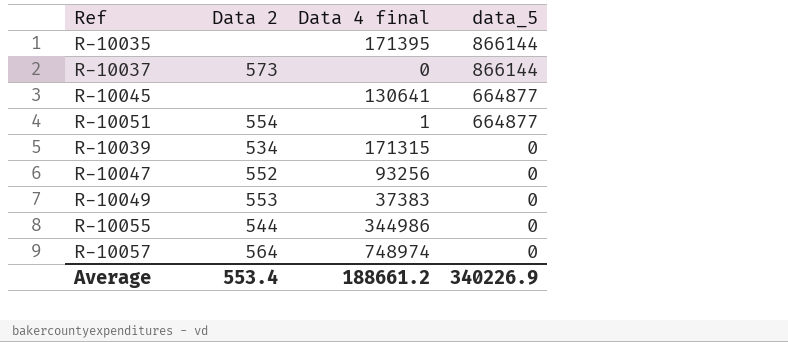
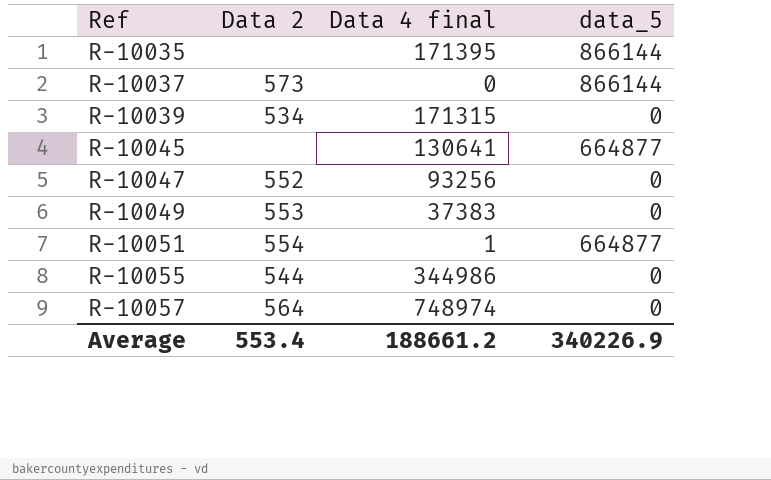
row order: data_5 descending -> Ref ascending

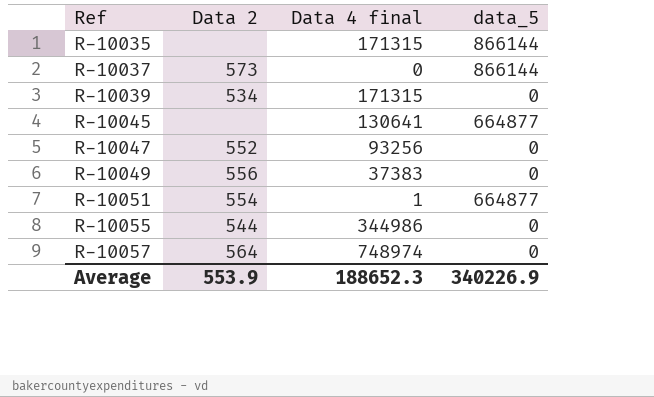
R-10035 | Data 4 final: 171395 -> 171315
R-10049 | Data 2: 553 -> 556
Average | Data 2: 553.4 -> 553.9
Average | Data 4 final: 188661.2 -> 188652.3

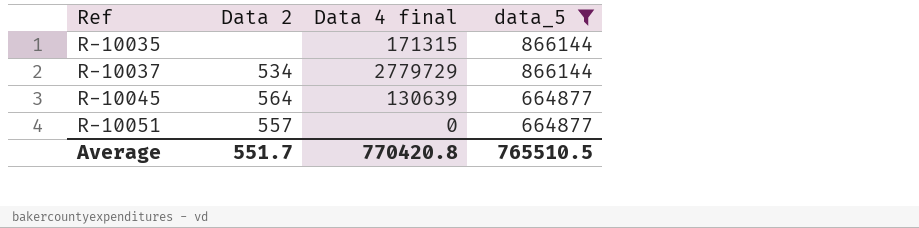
filter: none -> data_5 != 0
R-10037 | Data 2: 573 -> 534
R-10037 | Data 4 final: 0 -> 2779729
R-10045 | Data 2: none -> 564
R-10045 | Data 4 final: 130641 -> 130639
R-10051 | Data 2: 554 -> 557
R-10051 | Data 4 final: 1 -> 0
Average | Data 2: 553.9 -> 551.7
Average | Data 4 final: 188652.3 -> 770420.8
Average | data_5: 340226.9 -> 765510.5

